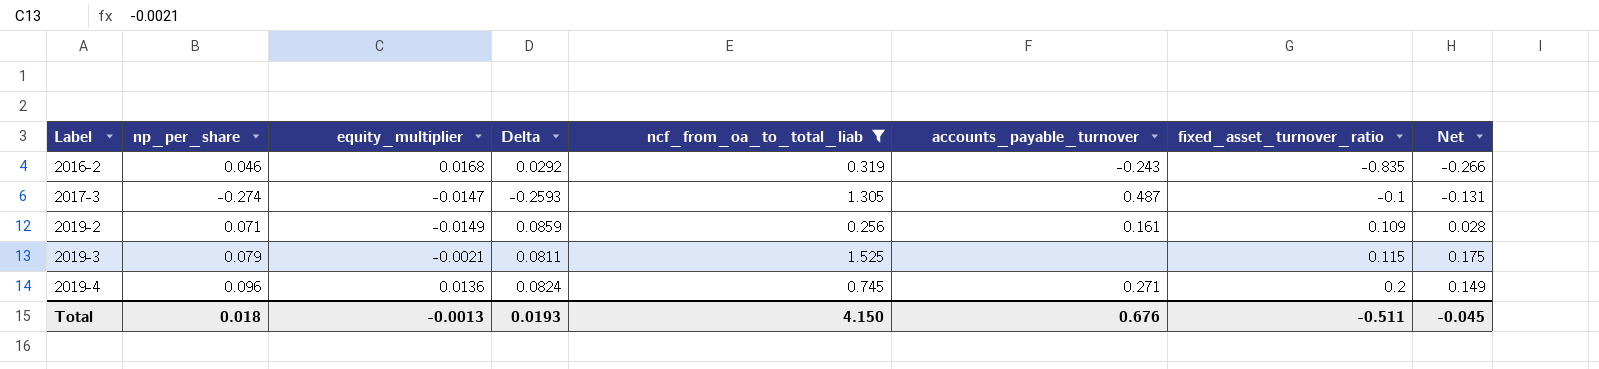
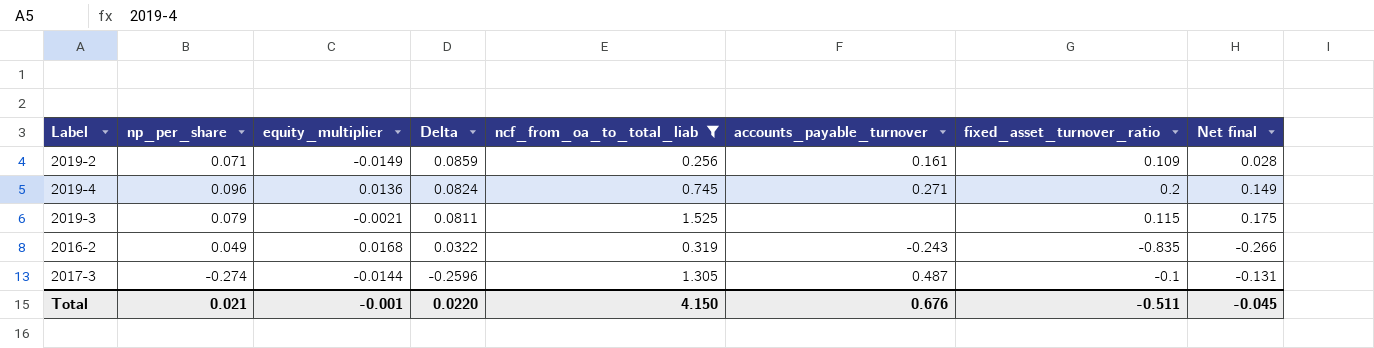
row order: Label ascending -> Delta descending
column name: Net -> Net final
2016-2 | np_per_share: 0.046 -> 0.049
2016-2 | Delta: 0.0292 -> 0.0322
2017-3 | equity_multiplier: -0.0147 -> -0.0144
2017-3 | Delta: -0.2593 -> -0.2596
Total | np_per_share: 0.018 -> 0.021
Total | equity_multiplier: -0.0013 -> -0.001
Total | Delta: 0.0193 -> 0.0220

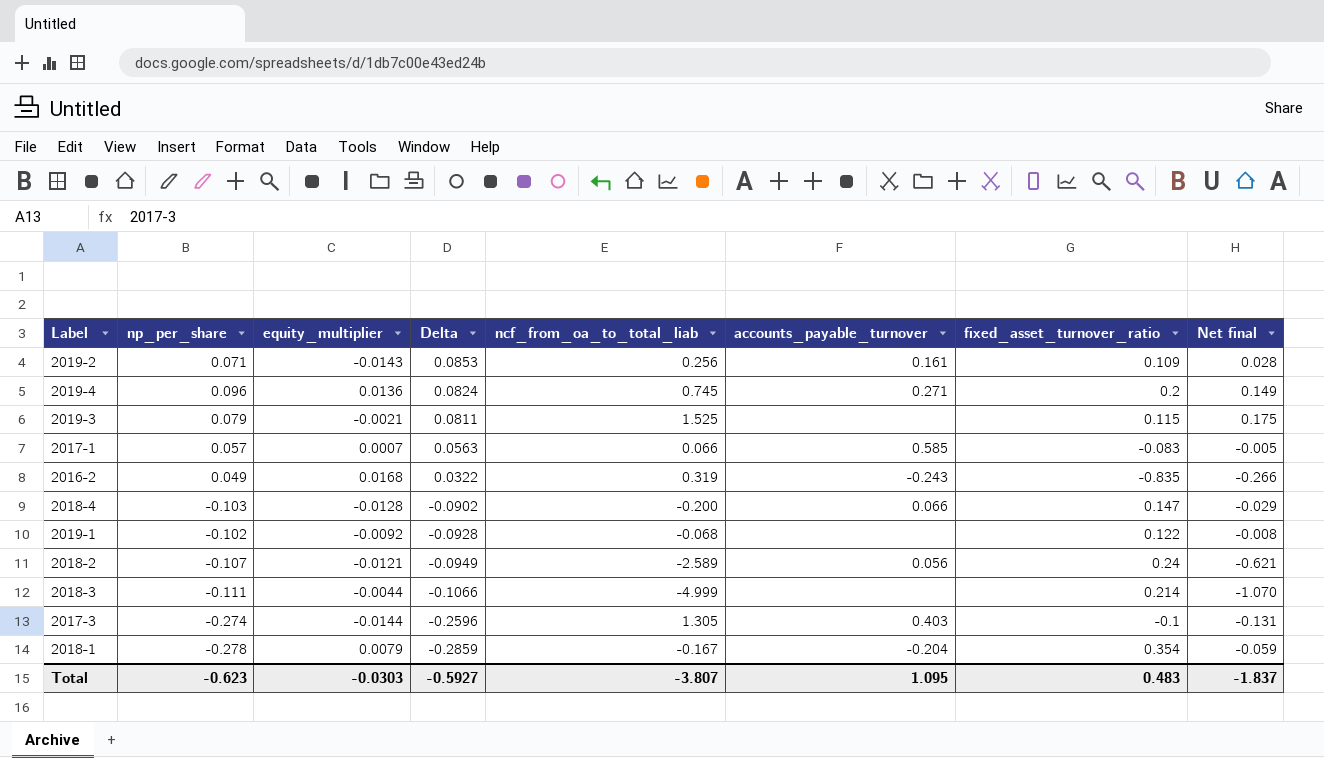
filter: ncf_from_oa_to_total_liab >= 0.256 -> none
2019-2 | equity_multiplier: -0.0149 -> -0.0143
2019-2 | Delta: 0.0859 -> 0.0853
2017-3 | accounts_payable_turnover: 0.487 -> 0.403
Total | np_per_share: 0.021 -> -0.623
Total | equity_multiplier: -0.001 -> -0.0303
Total | Delta: 0.0220 -> -0.5927
Total | ncf_from_oa_to_total_liab: 4.150 -> -3.807
Total | accounts_payable_turnover: 0.676 -> 1.095
Total | fixed_asset_turnover_ratio: -0.511 -> 0.483
Total | Net final: -0.045 -> -1.837

